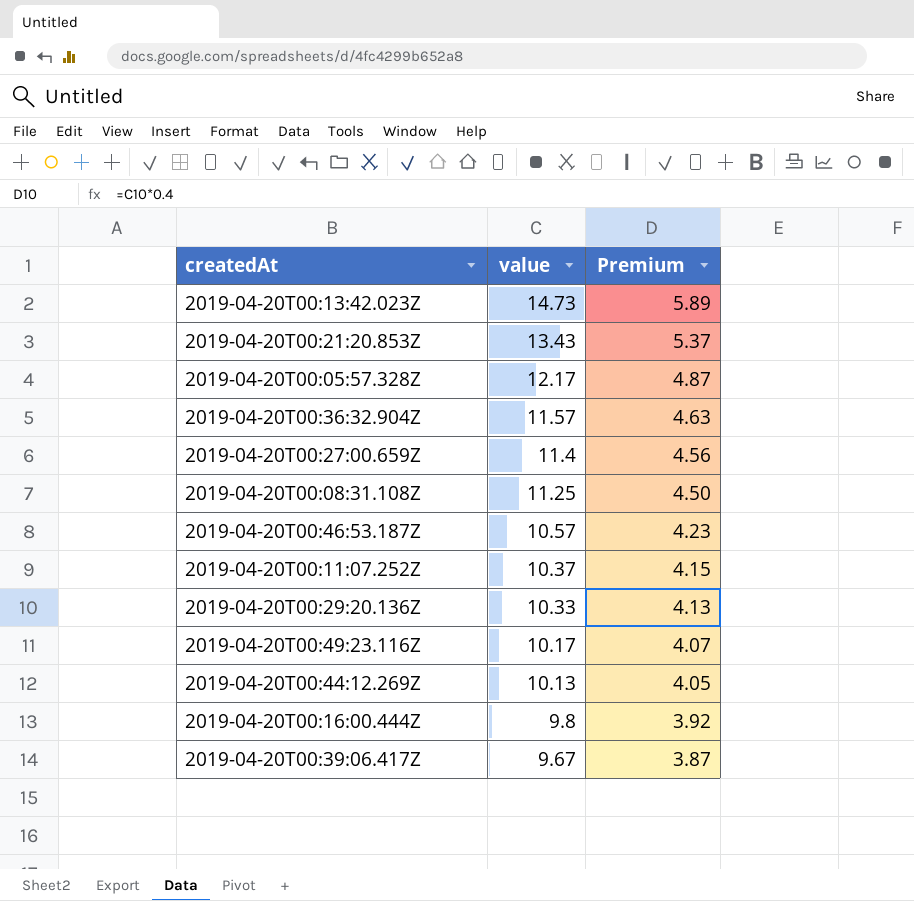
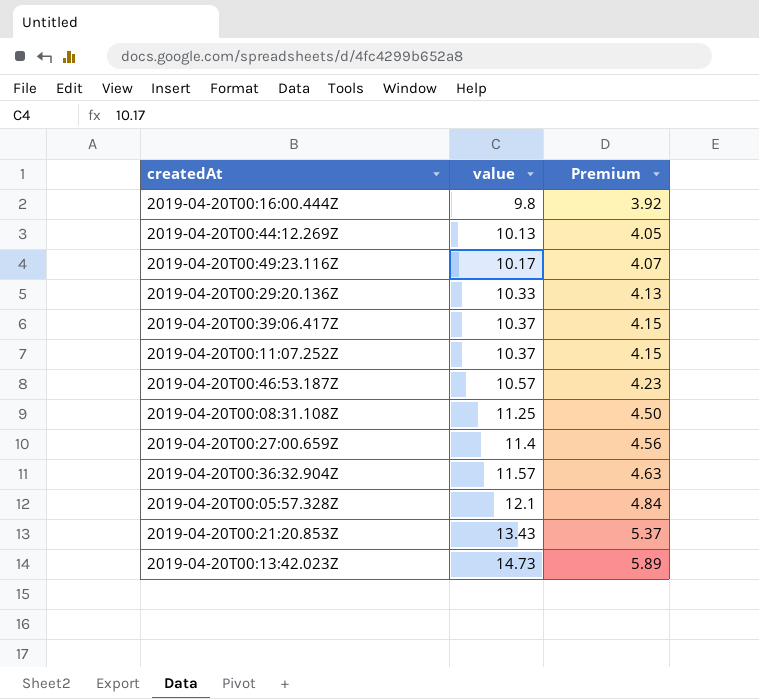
row order: value descending -> value ascending
2019-04-20T00:39:06.417Z | value: 9.67 -> 10.37
2019-04-20T00:39:06.417Z | Premium: 3.87 -> 4.15
2019-04-20T00:05:57.328Z | value: 12.17 -> 12.1
2019-04-20T00:05:57.328Z | Premium: 4.87 -> 4.84

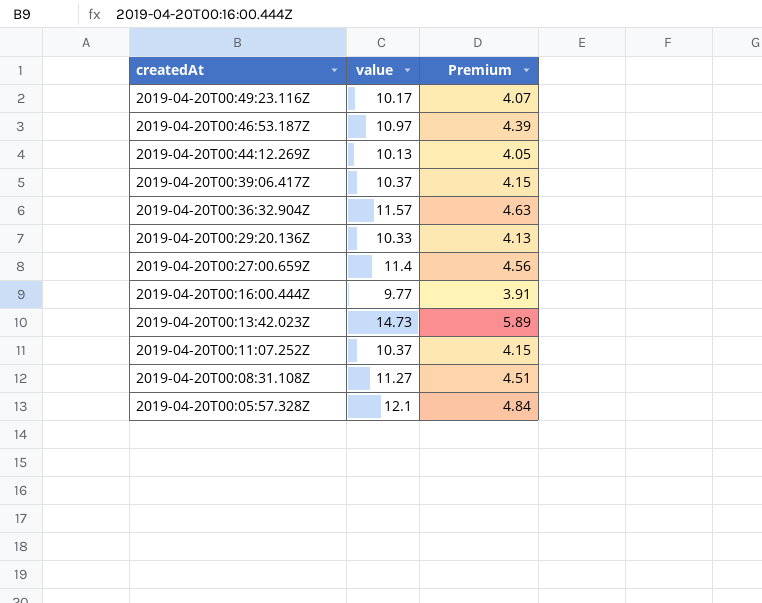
row order: value ascending -> createdAt descending
row 2019-04-20T00:21:20.853Z: 13.43 | 5.37 -> none
2019-04-20T00:46:53.187Z | value: 10.57 -> 10.97
2019-04-20T00:46:53.187Z | Premium: 4.23 -> 4.39
2019-04-20T00:16:00.444Z | value: 9.8 -> 9.77
2019-04-20T00:16:00.444Z | Premium: 3.92 -> 3.91
2019-04-20T00:08:31.108Z | value: 11.25 -> 11.27
2019-04-20T00:08:31.108Z | Premium: 4.50 -> 4.51

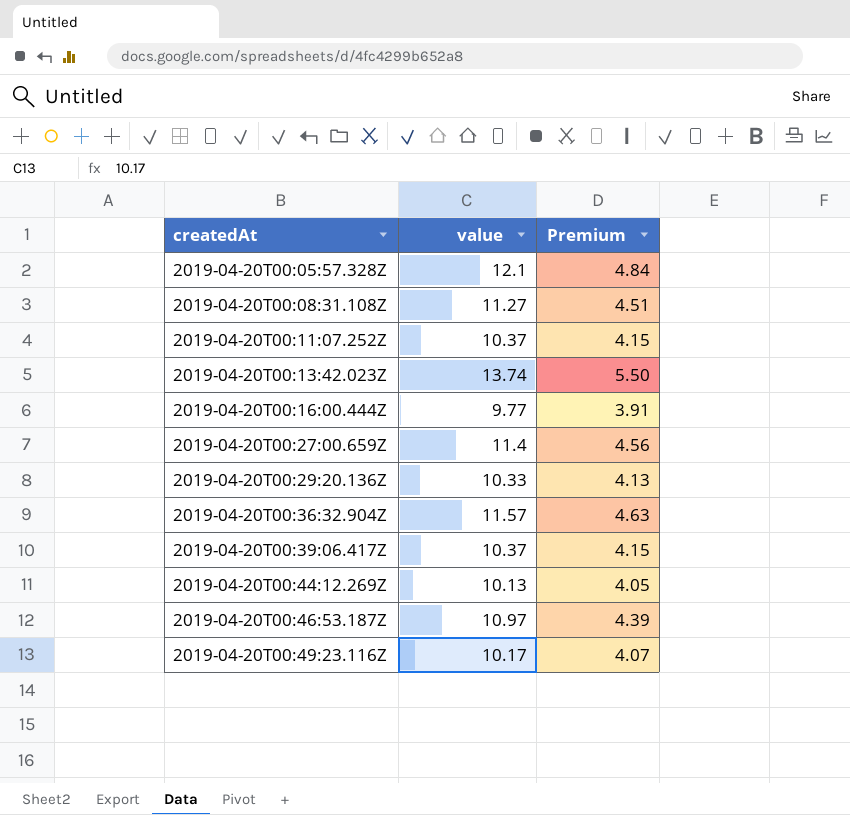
row order: createdAt descending -> createdAt ascending
2019-04-20T00:13:42.023Z | value: 14.73 -> 13.74
2019-04-20T00:13:42.023Z | Premium: 5.89 -> 5.50

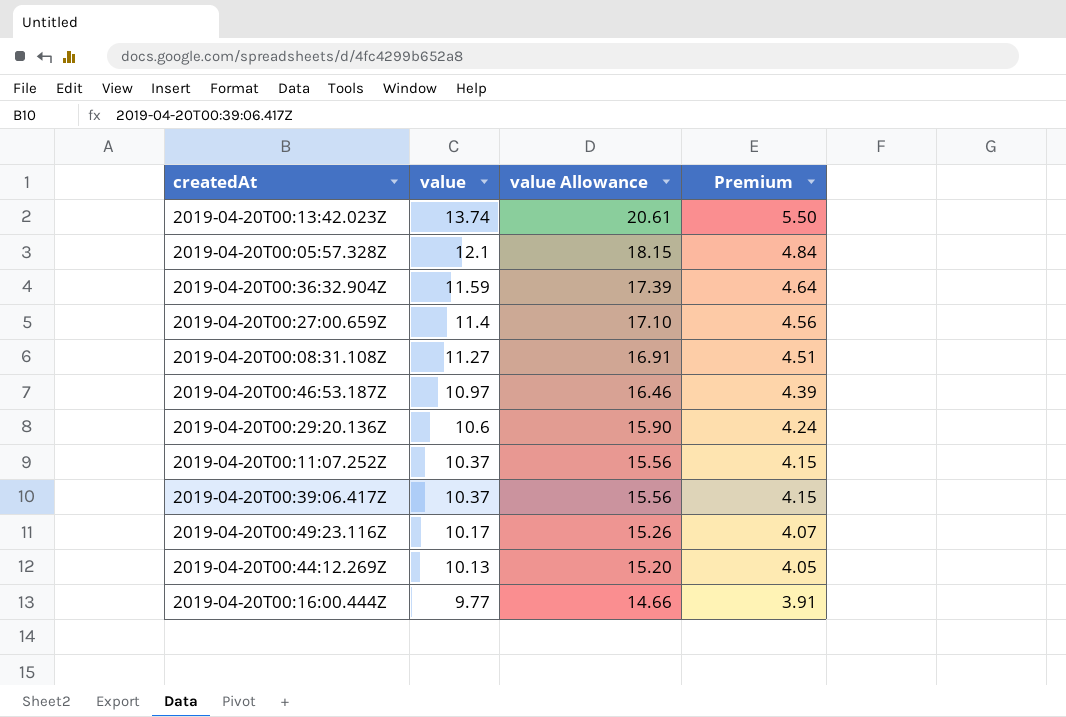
row order: createdAt ascending -> value descending
column value Allowance | formula: none -> [value] * 1.5
2019-04-20T00:36:32.904Z | value: 11.57 -> 11.59
2019-04-20T00:36:32.904Z | Premium: 4.63 -> 4.64
2019-04-20T00:29:20.136Z | value: 10.33 -> 10.6
2019-04-20T00:29:20.136Z | Premium: 4.13 -> 4.24

